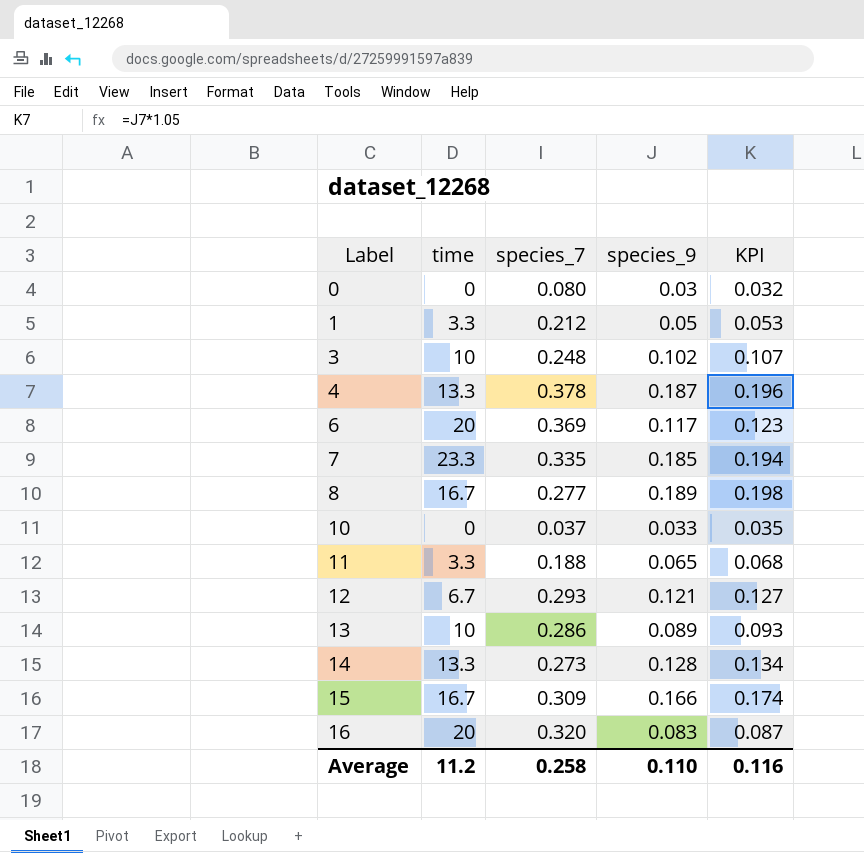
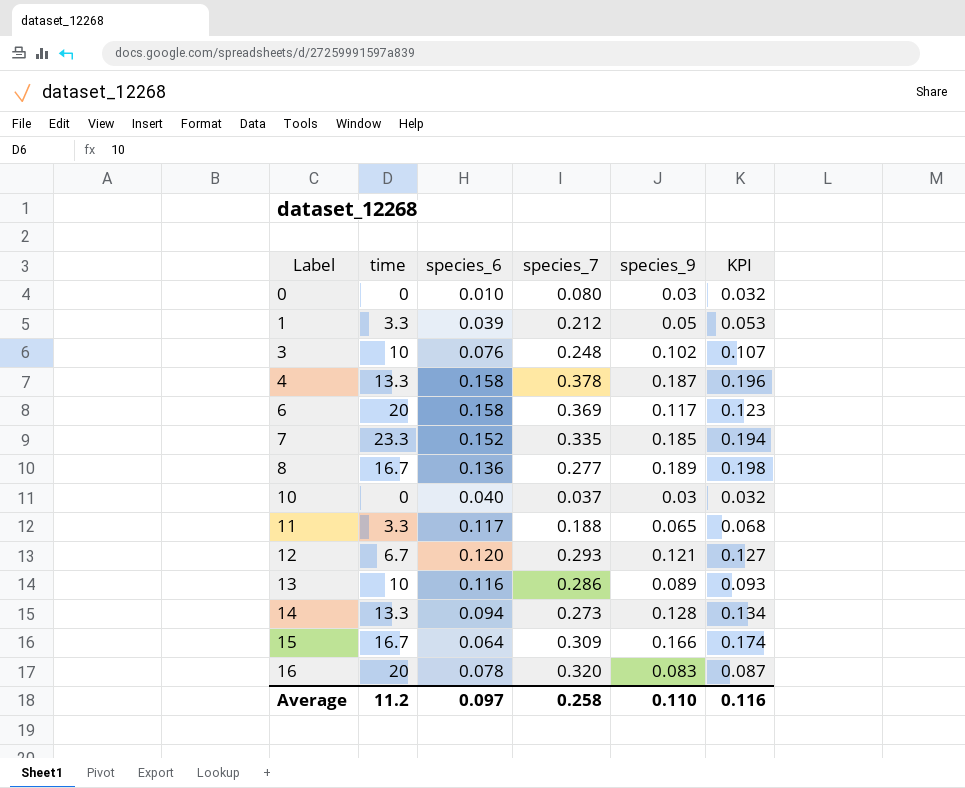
column species_6 | position: none -> 3
10 | species_9: 0.033 -> 0.03
10 | KPI: 0.035 -> 0.032

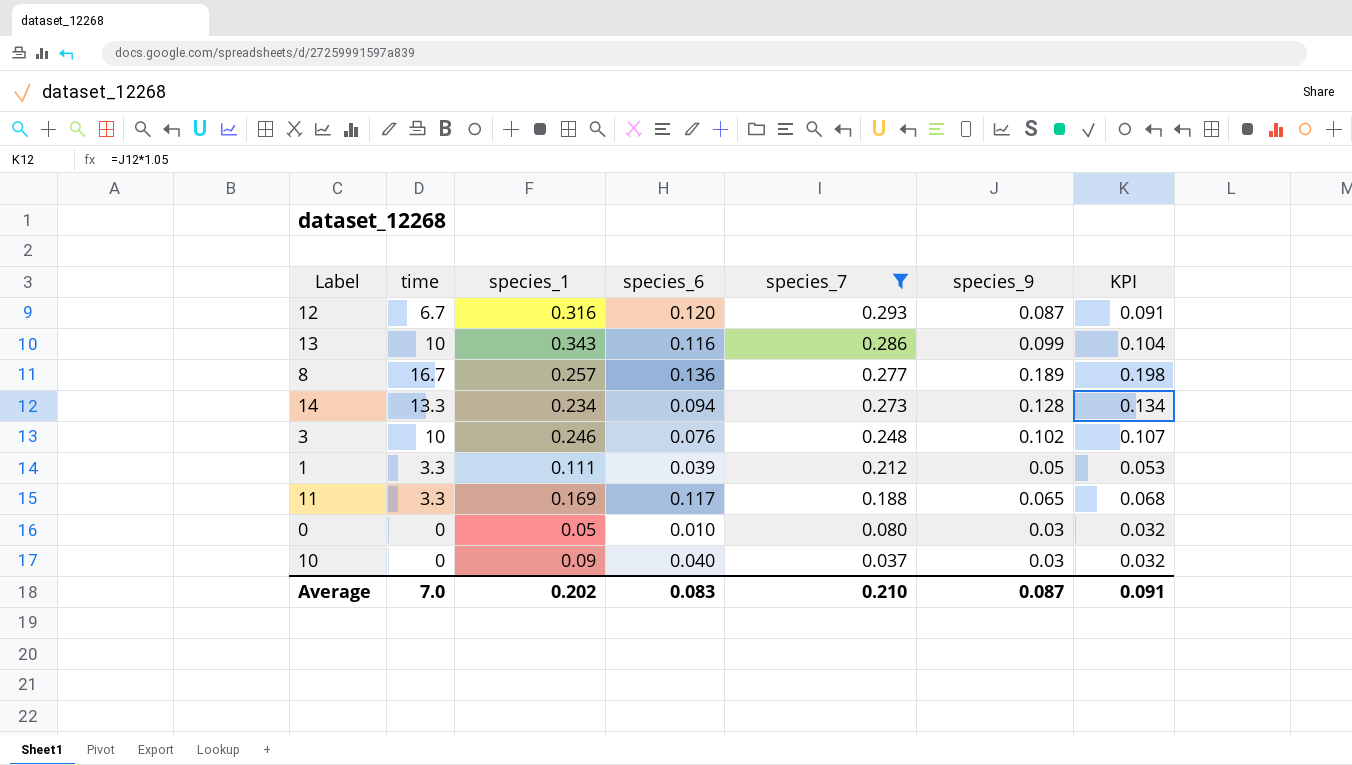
filter: none -> species_7 <= 0.293
row order: Label ascending -> species_7 descending
column species_1 | position: none -> 3
12 | species_9: 0.121 -> 0.087
12 | KPI: 0.127 -> 0.091
13 | species_9: 0.089 -> 0.099
13 | KPI: 0.093 -> 0.104
Average | time: 11.2 -> 7.0
Average | species_6: 0.097 -> 0.083
Average | species_7: 0.258 -> 0.210
Average | species_9: 0.110 -> 0.087
Average | KPI: 0.116 -> 0.091

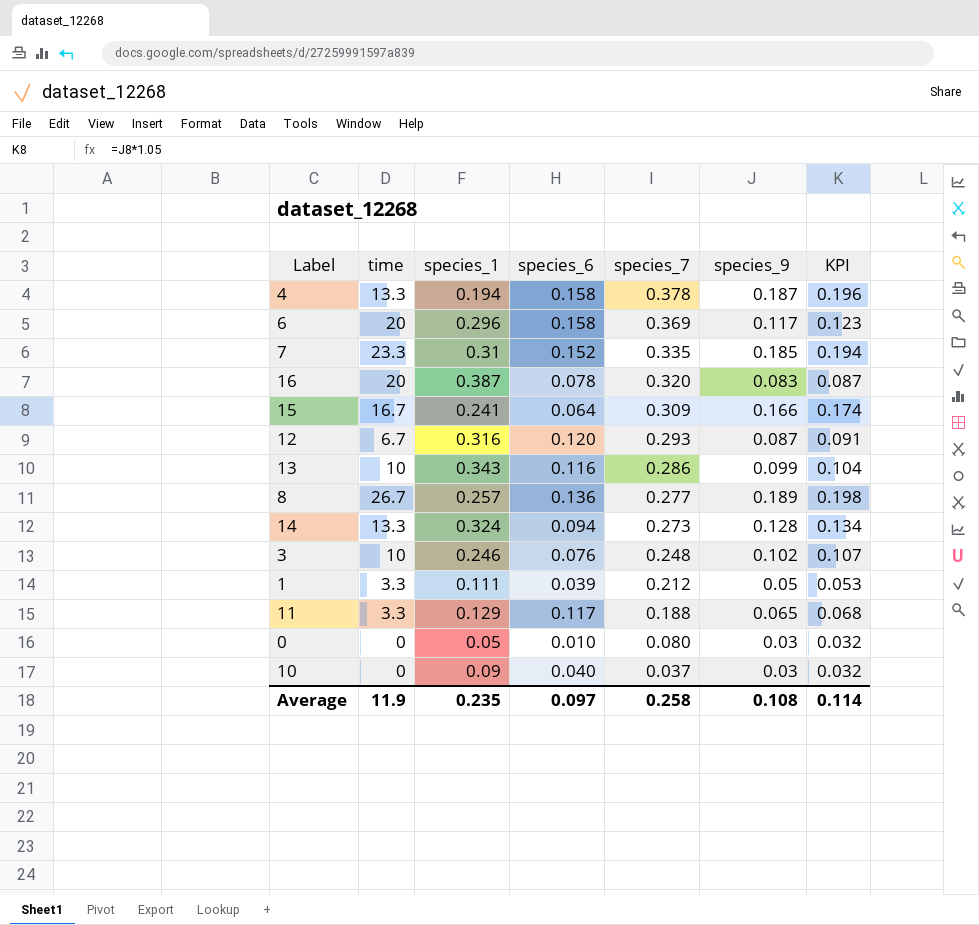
filter: species_7 <= 0.293 -> none
8 | time: 16.7 -> 26.7
14 | species_1: 0.234 -> 0.324
11 | species_1: 0.169 -> 0.129
Average | time: 7.0 -> 11.9
Average | species_1: 0.202 -> 0.235
Average | species_6: 0.083 -> 0.097
Average | species_7: 0.210 -> 0.258
Average | species_9: 0.087 -> 0.108
Average | KPI: 0.091 -> 0.114

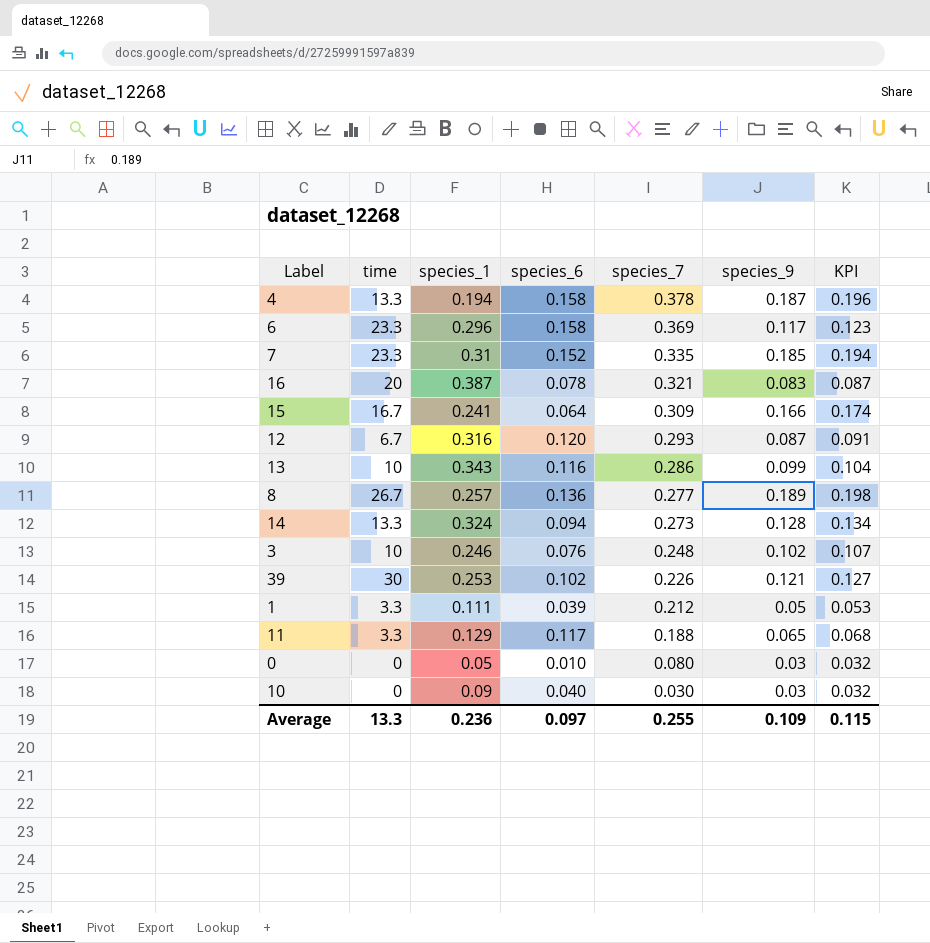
6 | time: 20 -> 23.3
16 | species_7: 0.320 -> 0.321
row 39: none -> 30 | 0.253 | 0.102 | 0.226 | 0.121 | 0.127
10 | species_7: 0.037 -> 0.030
Average | time: 11.9 -> 13.3
Average | species_1: 0.235 -> 0.236
Average | species_7: 0.258 -> 0.255
Average | species_9: 0.108 -> 0.109
Average | KPI: 0.114 -> 0.115

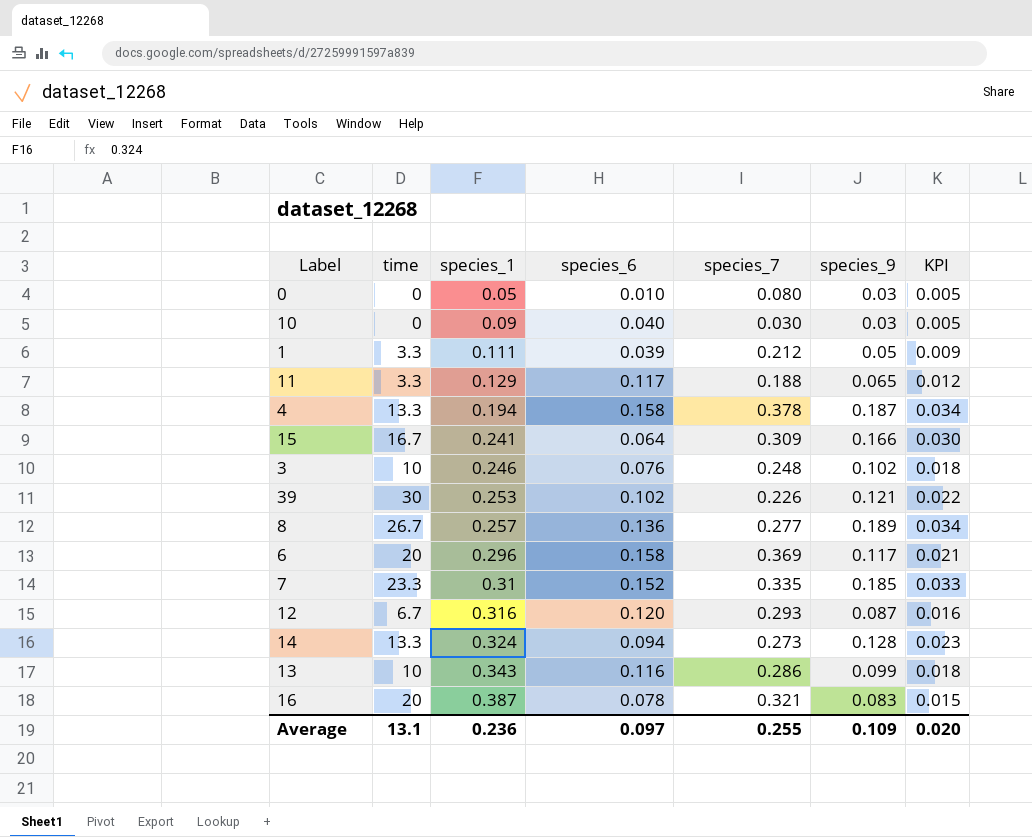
row order: species_7 descending -> species_1 ascending
column KPI | formula: [species_9] * 1.05 -> [species_9] * 0.18
6 | time: 23.3 -> 20
Average | time: 13.3 -> 13.1
Average | KPI: 0.115 -> 0.020

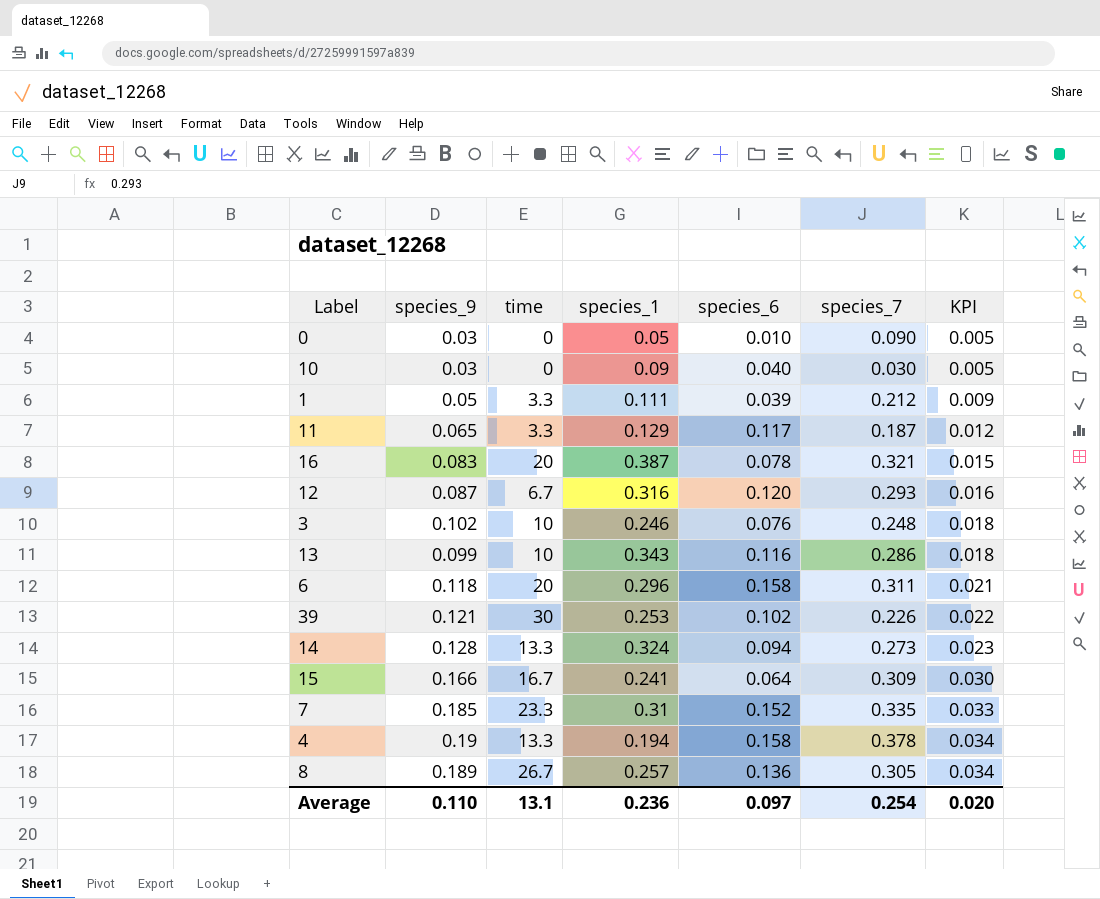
row order: species_1 ascending -> KPI ascending
column species_9 | position: 6 -> 2
0 | species_7: 0.080 -> 0.090
11 | species_7: 0.188 -> 0.187
6 | species_9: 0.117 -> 0.118
6 | species_7: 0.369 -> 0.311
4 | species_9: 0.187 -> 0.19
8 | species_7: 0.277 -> 0.305
Average | species_9: 0.109 -> 0.110
Average | species_7: 0.255 -> 0.254

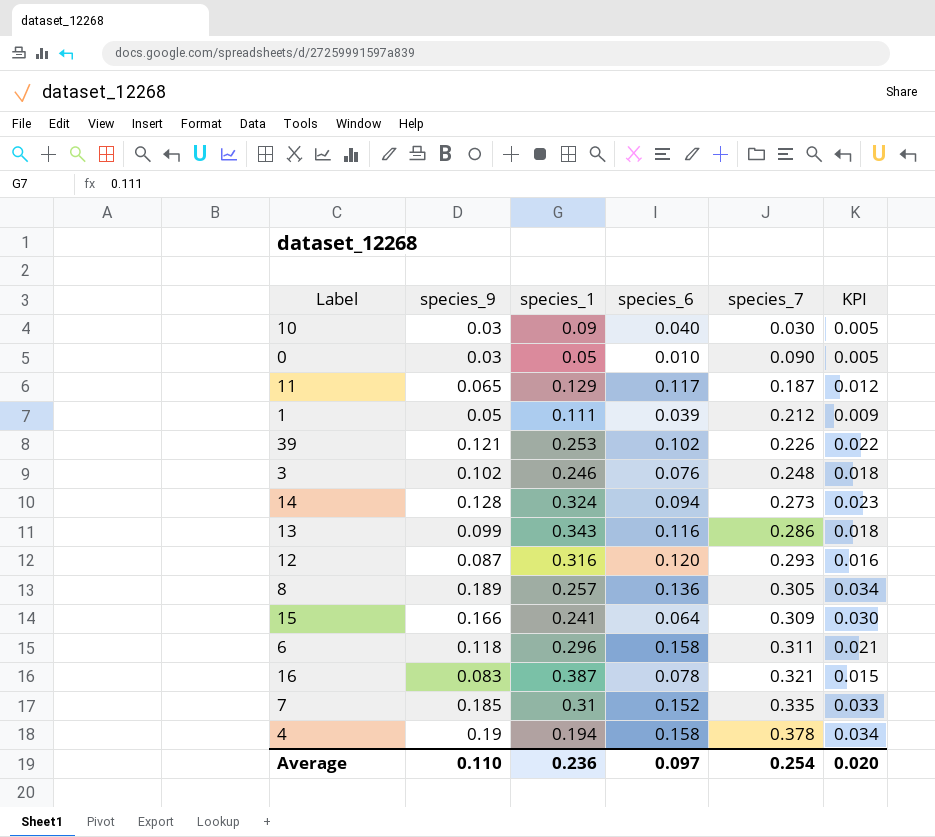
row order: KPI ascending -> species_7 ascending
column time | position: 3 -> none

